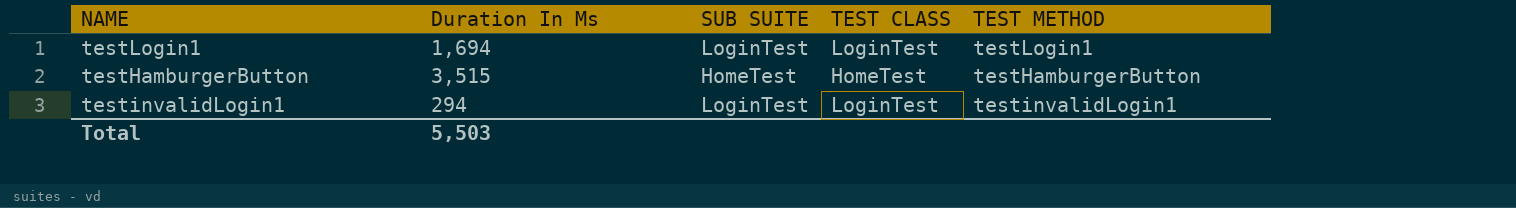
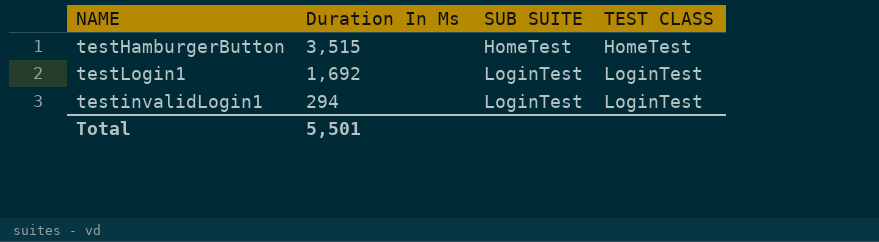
row order: none -> Duration In Ms descending
column TEST METHOD | position: 5 -> none
testLogin1 | Duration In Ms: 1,694 -> 1,692
Total | Duration In Ms: 5,503 -> 5,501

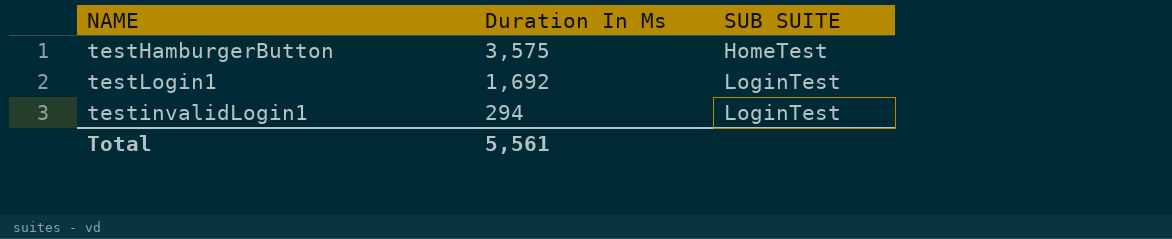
column TEST CLASS | position: 4 -> none
testHamburgerButton | Duration In Ms: 3,515 -> 3,575
Total | Duration In Ms: 5,501 -> 5,561

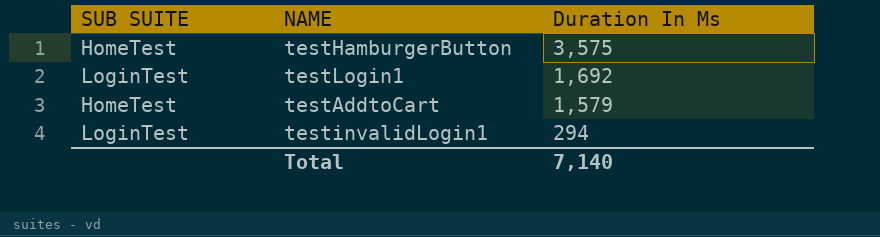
column SUB SUITE | position: 3 -> 1
row testAddtoCart: none -> HomeTest | 1,579
Total | Duration In Ms: 5,561 -> 7,140

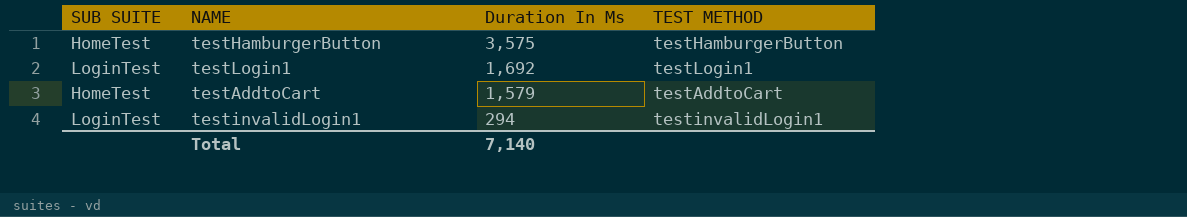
column TEST METHOD | position: none -> 4

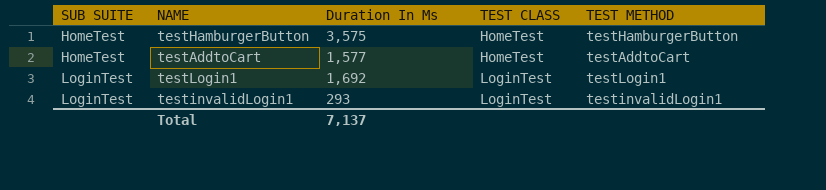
row order: Duration In Ms descending -> SUB SUITE ascending
column TEST CLASS | position: none -> 4
testAddtoCart | Duration In Ms: 1,579 -> 1,577
testinvalidLogin1 | Duration In Ms: 294 -> 293
Total | Duration In Ms: 7,140 -> 7,137

